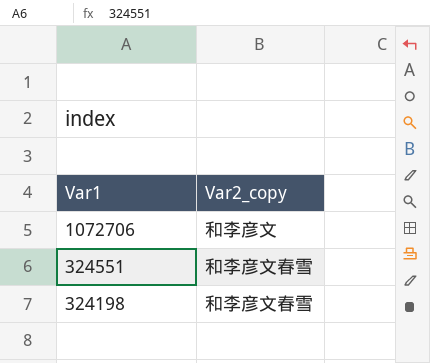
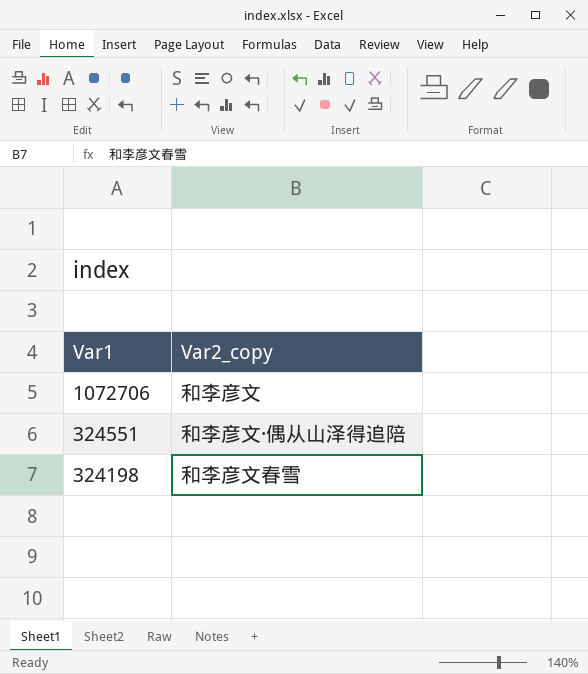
324551 | Var2_copy: 和李彦文春雪 -> 和李彦文·偶从山泽得追陪

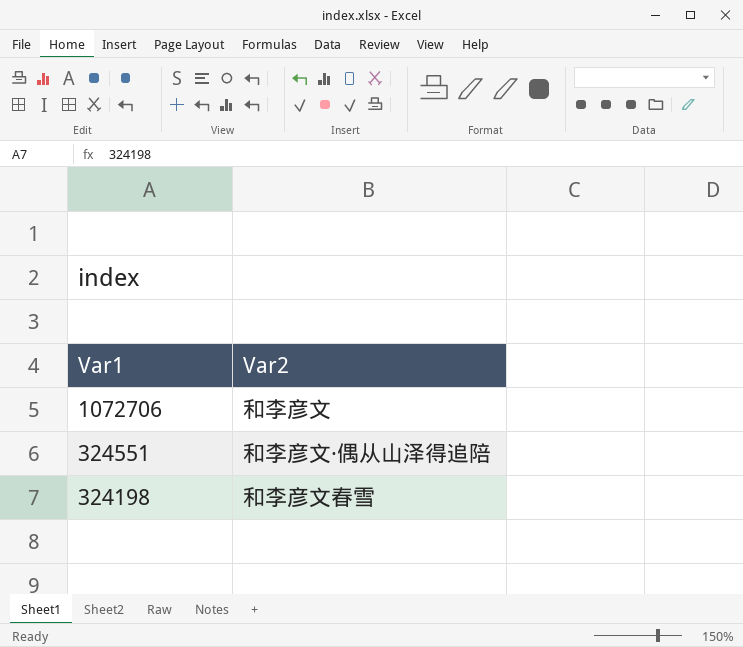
column name: Var2_copy -> Var2

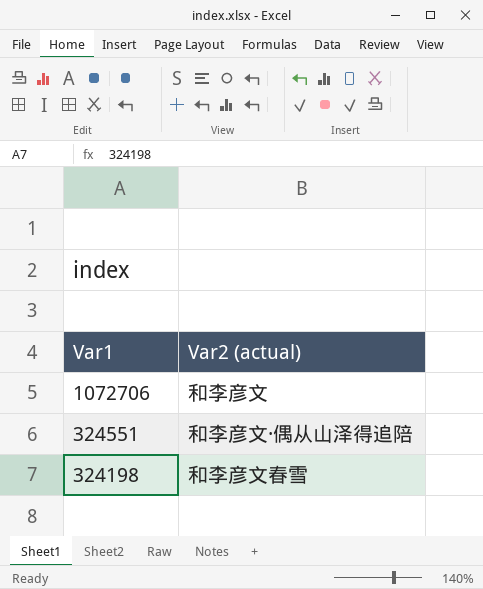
column name: Var2 -> Var2 (actual)

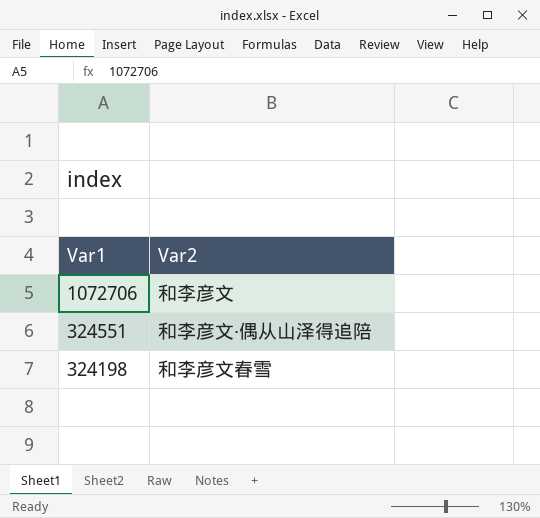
column name: Var2 (actual) -> Var2

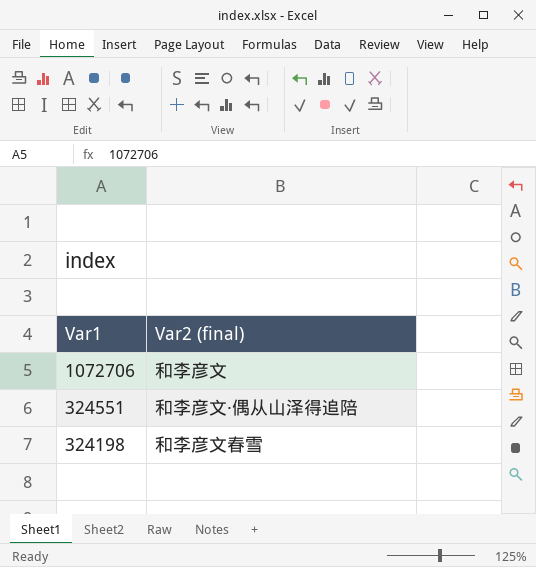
column name: Var2 -> Var2 (final)

